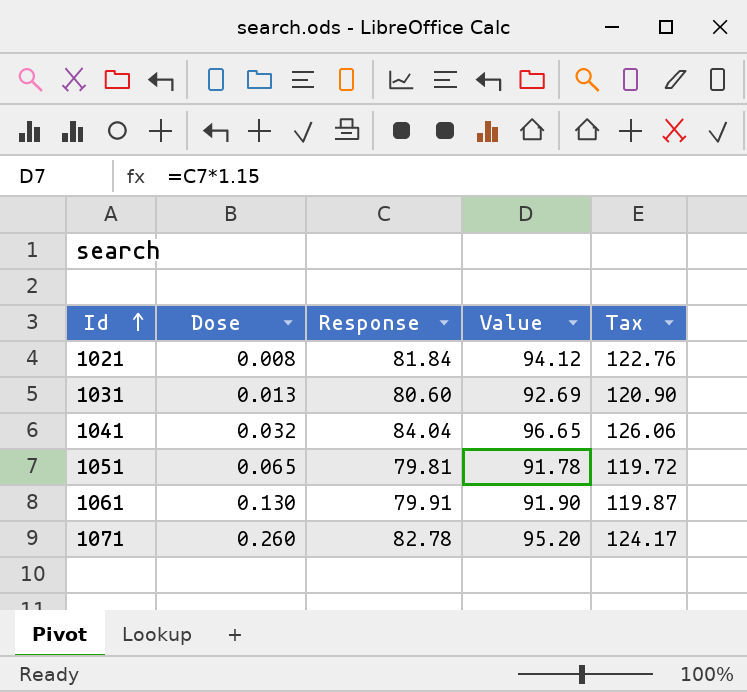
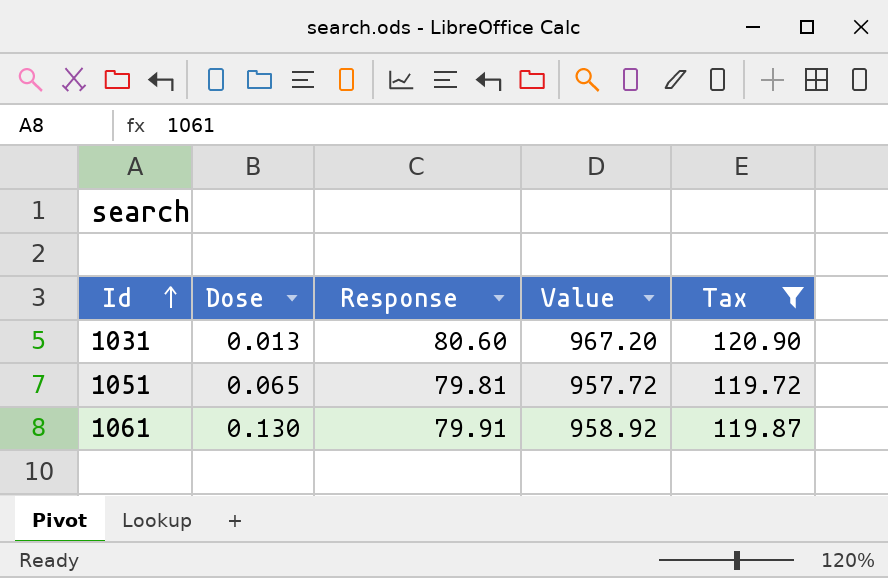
filter: none -> Tax <= 120.90
column Value | formula: [Response] * 1.15 -> [Response] * 12

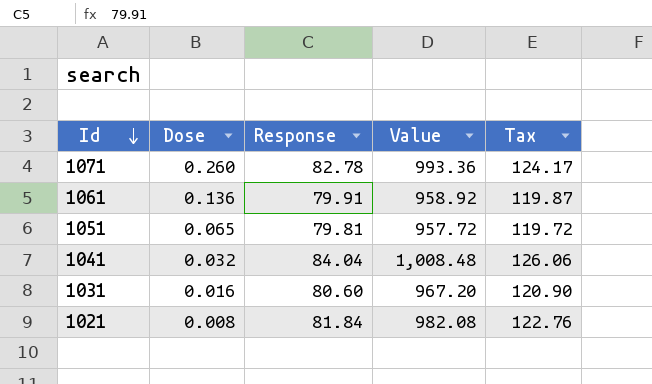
filter: Tax <= 120.90 -> none
row order: Id ascending -> Id descending
1061 | Dose: 0.130 -> 0.136
1031 | Dose: 0.013 -> 0.016

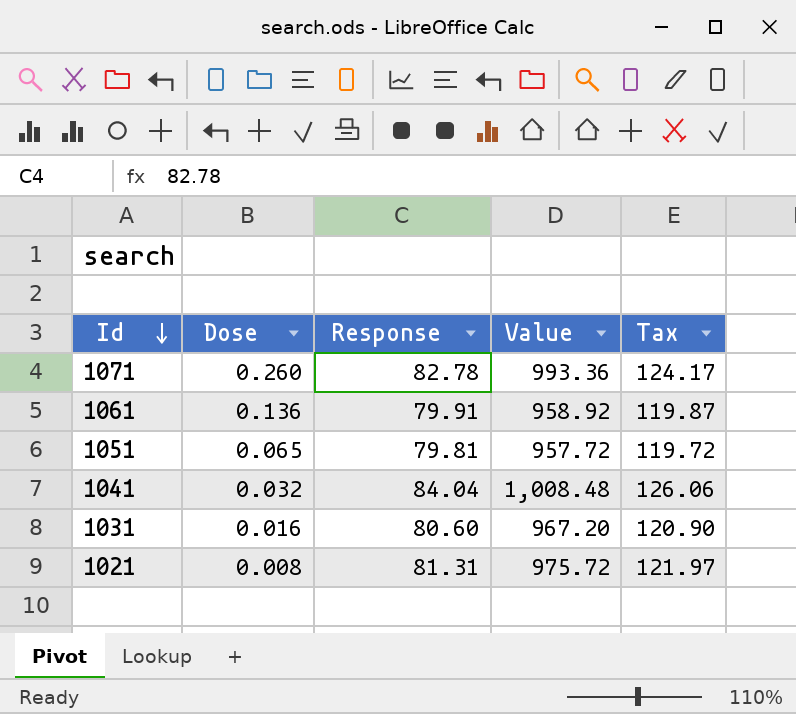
1021 | Response: 81.84 -> 81.31
1021 | Value: 982.08 -> 975.72
1021 | Tax: 122.76 -> 121.97

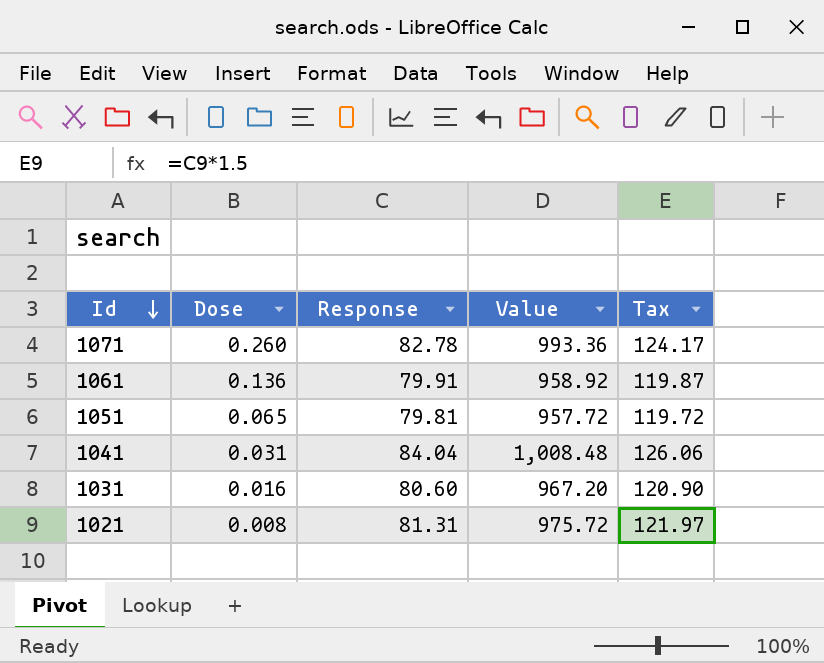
1041 | Dose: 0.032 -> 0.031

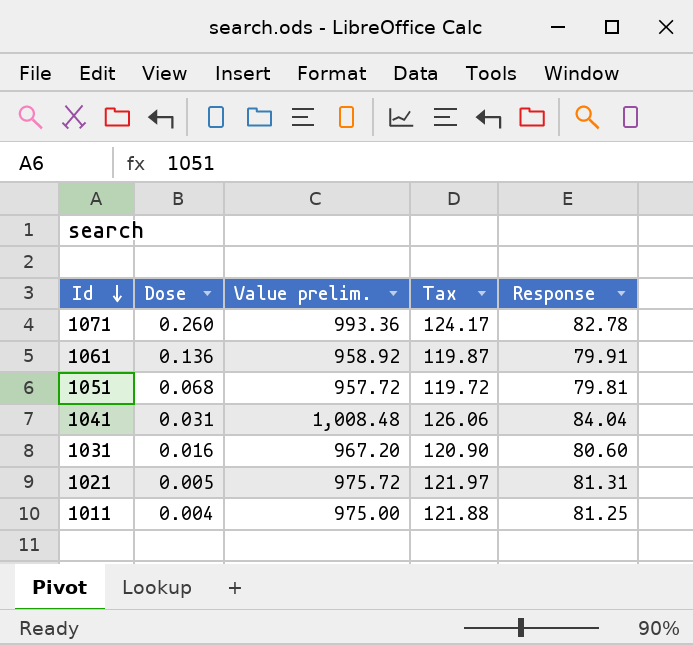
column name: Value -> Value prelim.
column Response | position: 3 -> 5
1051 | Dose: 0.065 -> 0.068
1021 | Dose: 0.008 -> 0.005
row 1011: none -> 0.004 | 975.00 | 121.88 | 81.25

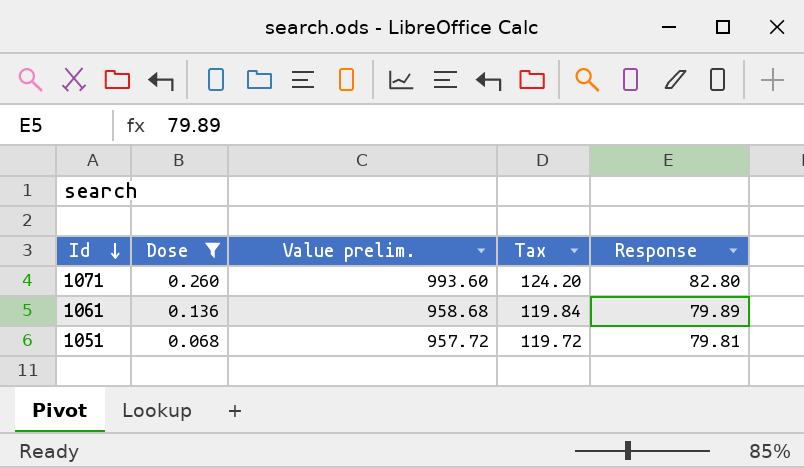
filter: none -> Dose >= 0.068
1071 | Value prelim.: 993.36 -> 993.60
1071 | Tax: 124.17 -> 124.20
1071 | Response: 82.78 -> 82.80
1061 | Value prelim.: 958.92 -> 958.68
1061 | Tax: 119.87 -> 119.84
1061 | Response: 79.91 -> 79.89

